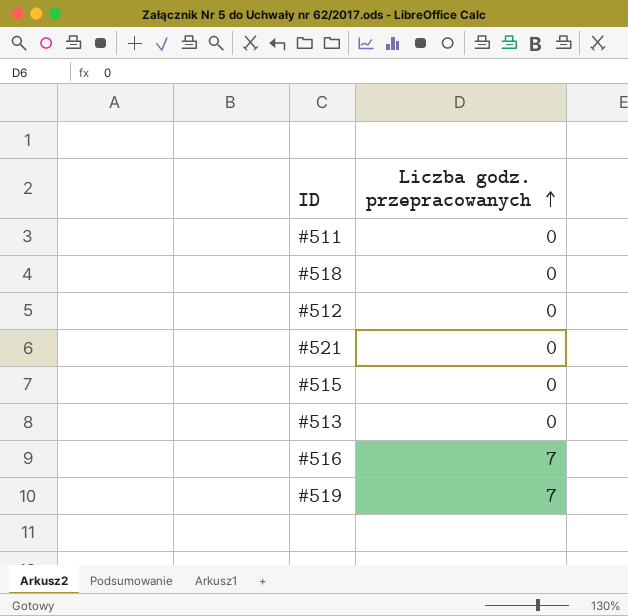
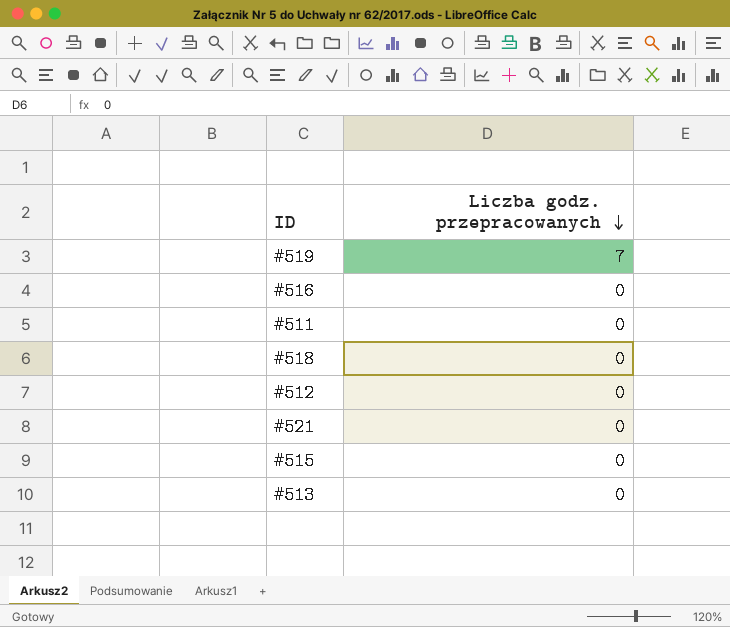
row order: Liczba godz. przepracowanych ascending -> Liczba godz. przepracowanych descending
#516 | Liczba godz. przepracowanych: 7 -> 0

